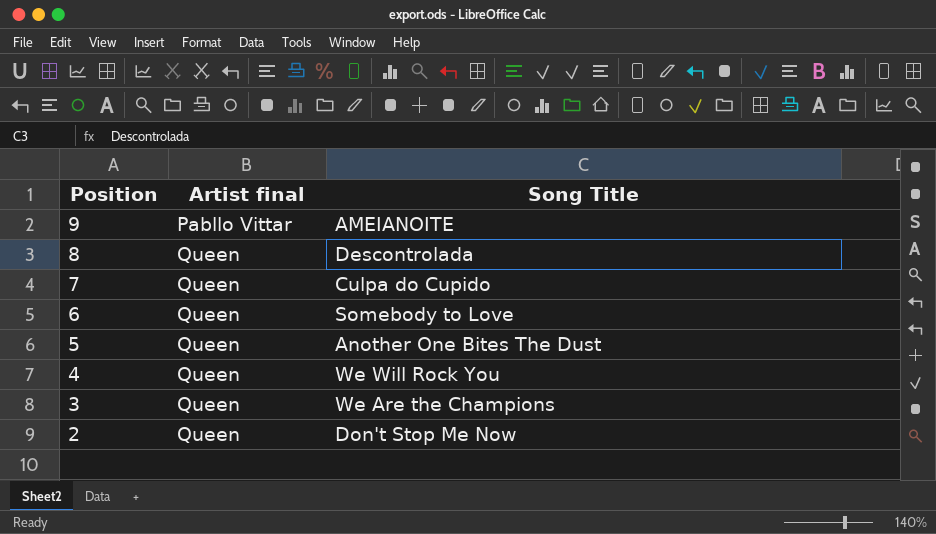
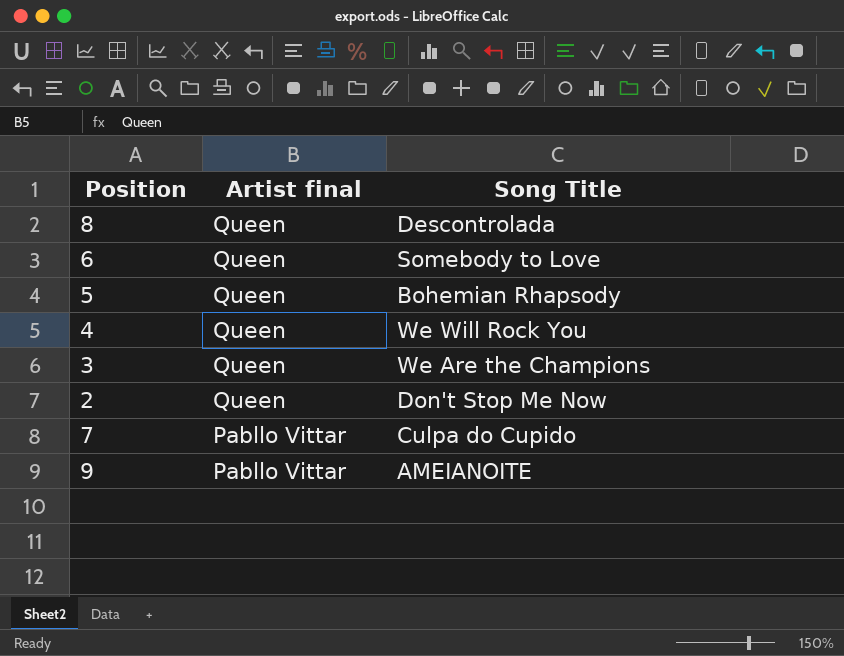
row order: Position descending -> Artist final descending
5 | Song Title: Another One Bites The Dust -> Bohemian Rhapsody
7 | Artist final: Queen -> Pabllo Vittar

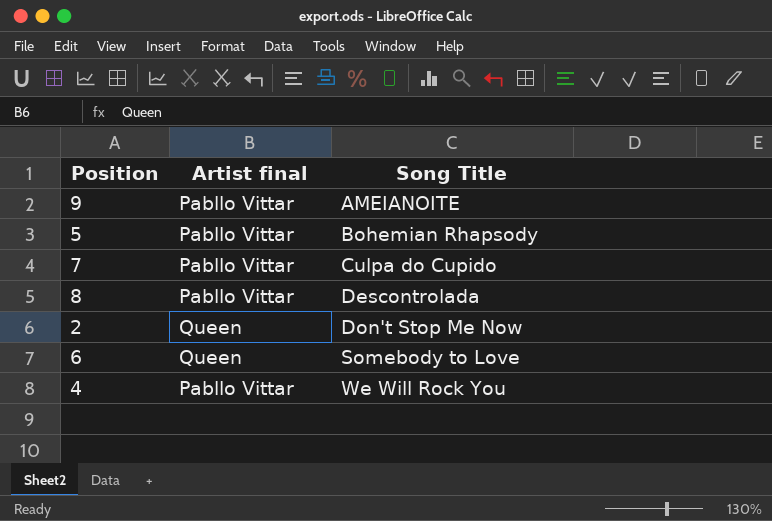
row order: Artist final descending -> Song Title ascending
row 3: Queen | We Are the Champions -> none
5 | Artist final: Queen -> Pabllo Vittar
8 | Artist final: Queen -> Pabllo Vittar
4 | Artist final: Queen -> Pabllo Vittar

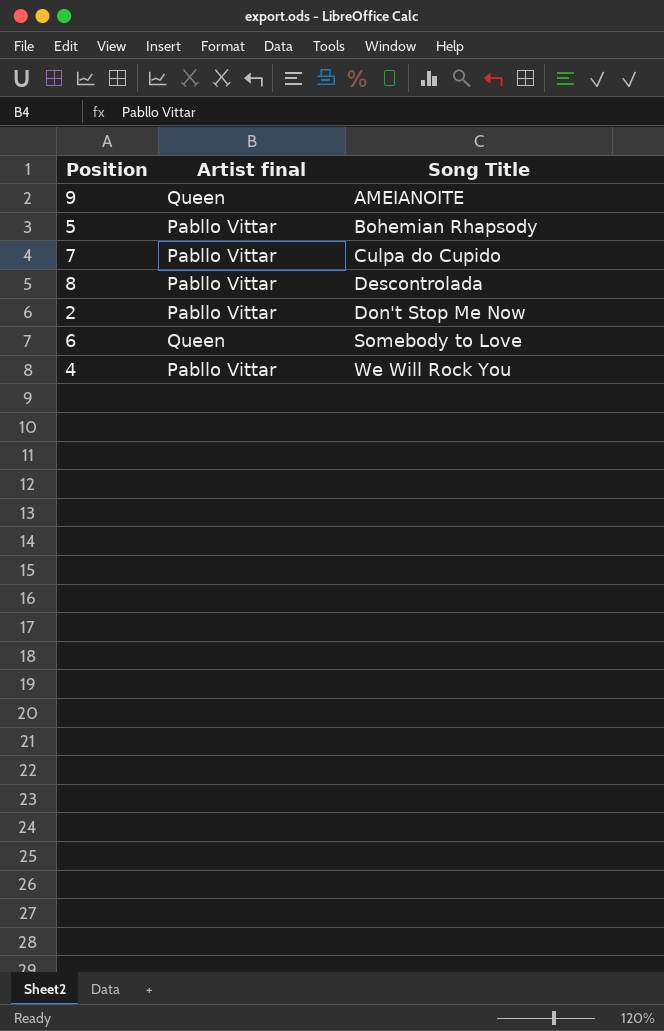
9 | Artist final: Pabllo Vittar -> Queen
2 | Artist final: Queen -> Pabllo Vittar

